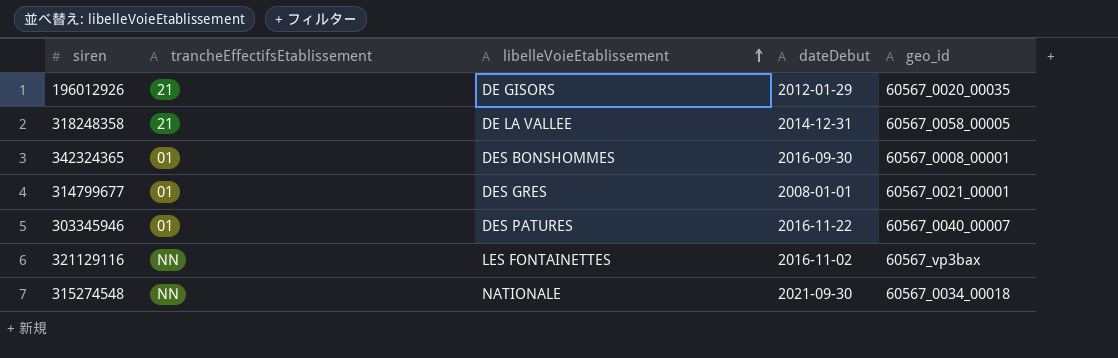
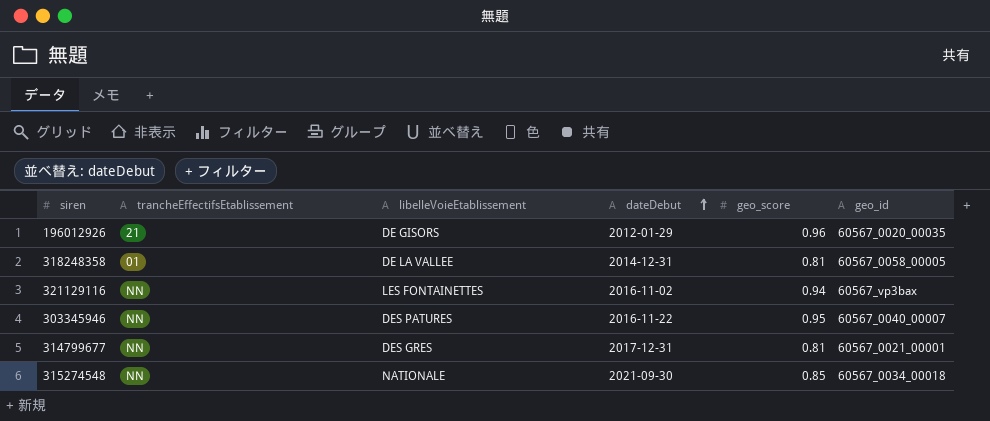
row order: libelleVoieEtablissement ascending -> dateDebut ascending
column geo_score | position: none -> 5
row 342324365: 01 | DES BONSHOMMES | 2016-09-30 | 60567_0008_00001 -> none
318248358 | trancheEffectifsEtablissement: 21 -> 01
303345946 | trancheEffectifsEtablissement: 01 -> NN
314799677 | trancheEffectifsEtablissement: 01 -> NN
314799677 | dateDebut: 2008-01-01 -> 2017-12-31

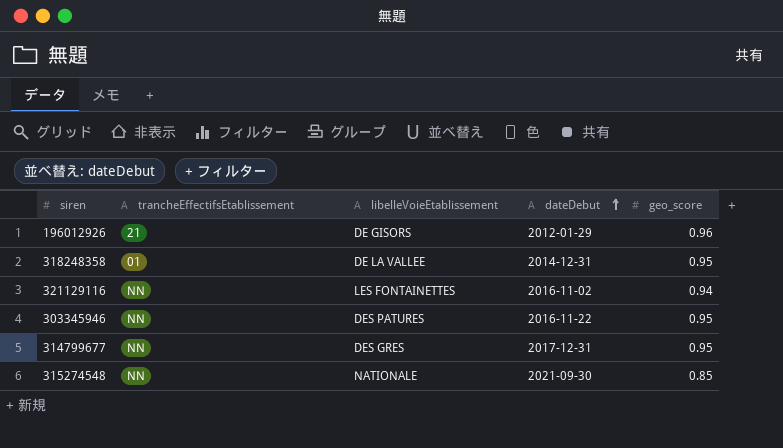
column geo_id | position: 6 -> none
318248358 | geo_score: 0.81 -> 0.95
314799677 | geo_score: 0.81 -> 0.95

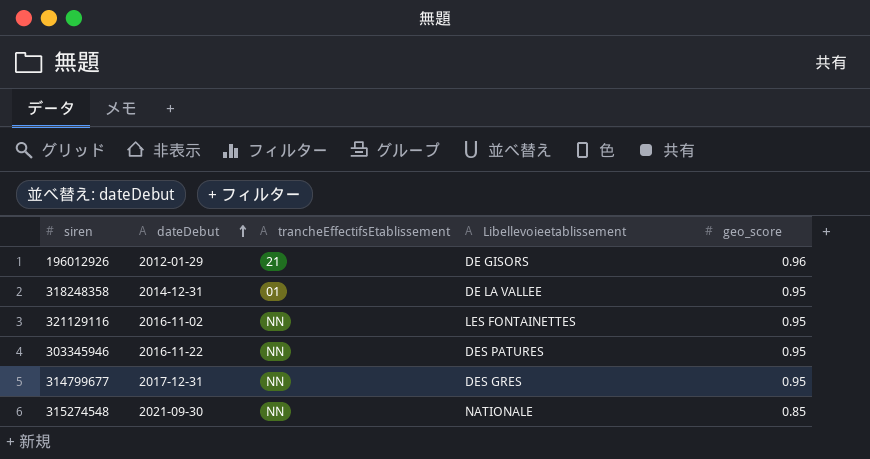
column dateDebut | position: 4 -> 2
column name: libelleVoieEtablissement -> Libellevoieetablissement
321129116 | geo_score: 0.94 -> 0.95

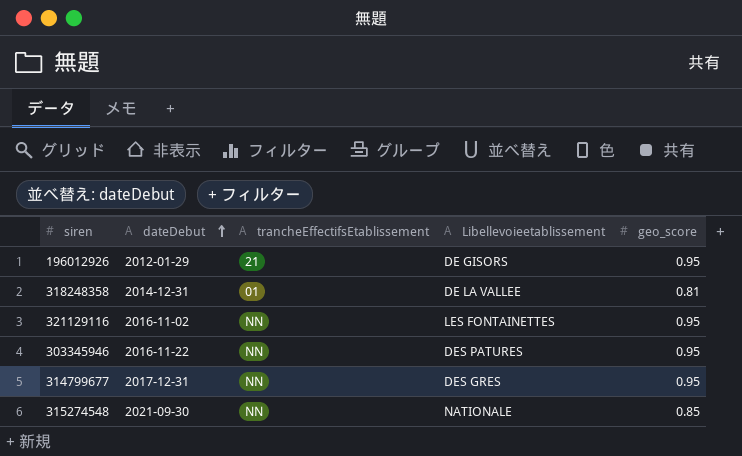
196012926 | geo_score: 0.96 -> 0.95
318248358 | geo_score: 0.95 -> 0.81

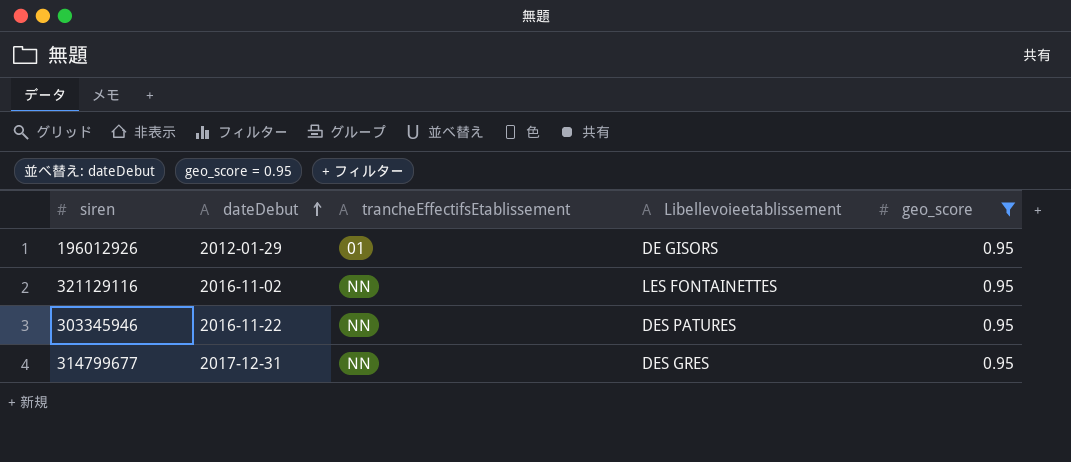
filter: none -> geo_score = 0.95
196012926 | trancheEffectifsEtablissement: 21 -> 01

